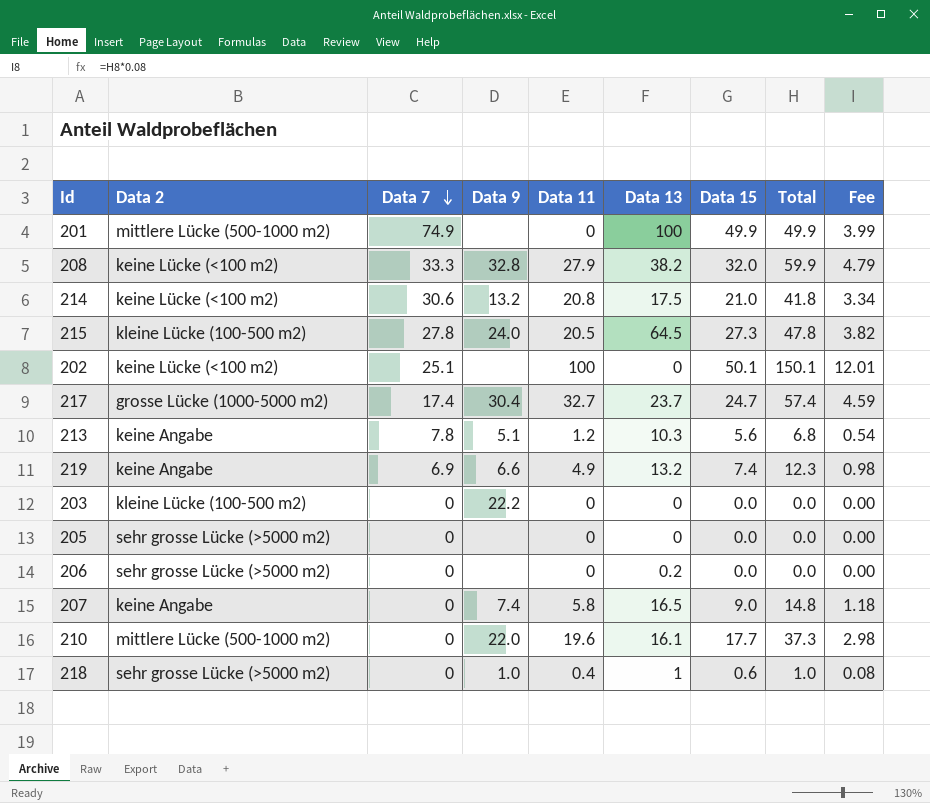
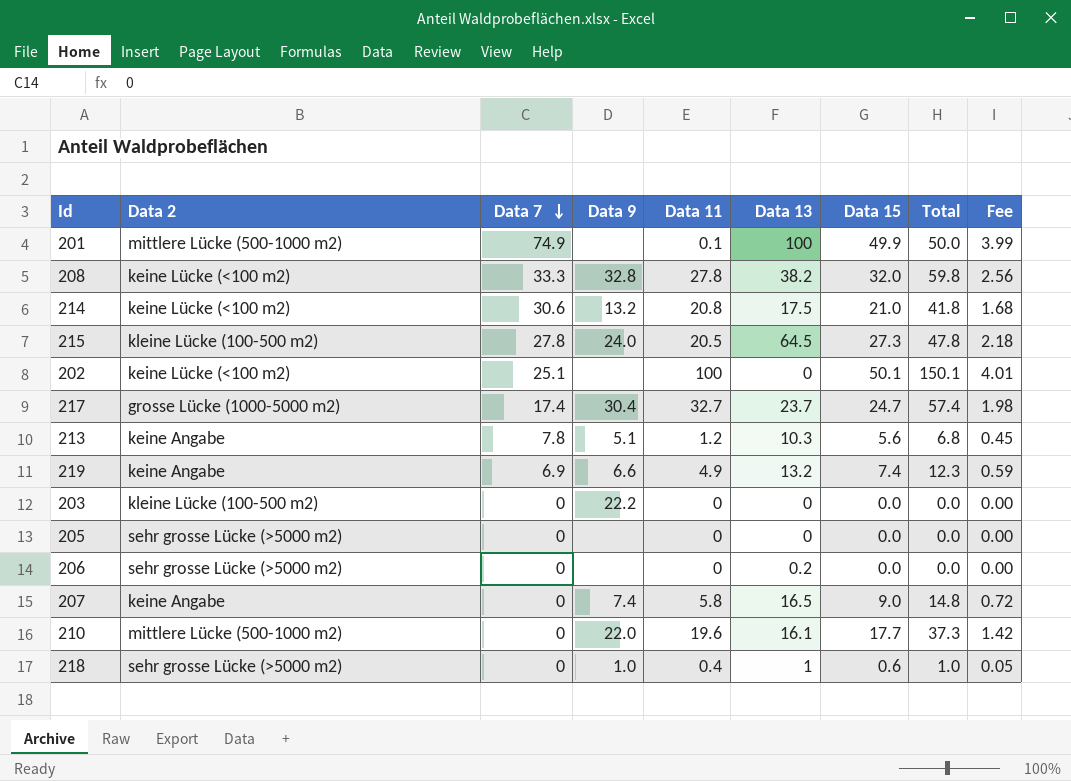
column Fee | formula: [Total] * 0.08 -> [Data 15] * 0.08
201 | Data 11: 0 -> 0.1
201 | Total: 49.9 -> 50.0
208 | Data 11: 27.9 -> 27.8
208 | Total: 59.9 -> 59.8

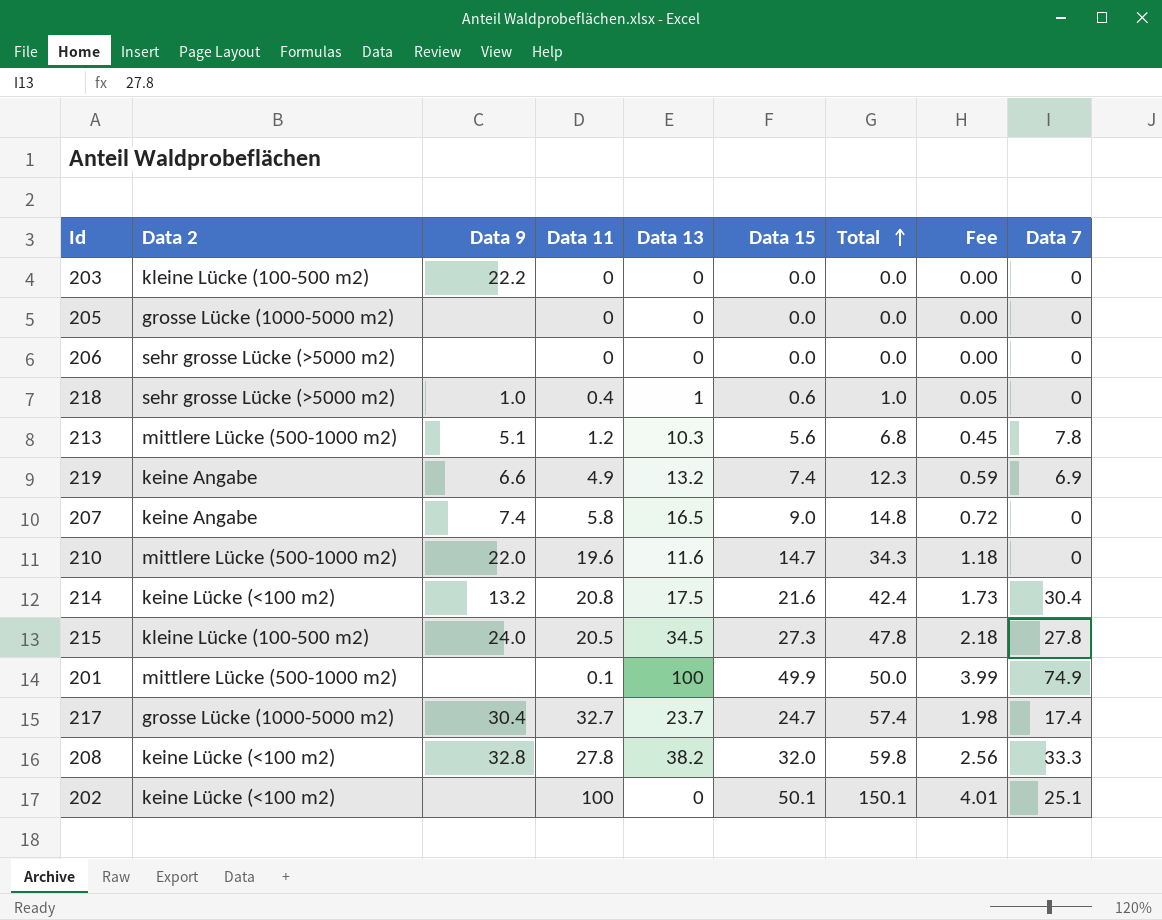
row order: Data 7 descending -> Total ascending
column Data 7 | position: 3 -> 9
205 | Data 2: sehr grosse Lücke (>5000 m2) -> grosse Lücke (1000-5000 m2)
206 | Data 13: 0.2 -> 0
213 | Data 2: keine Angabe -> mittlere Lücke (500-1000 m2)
210 | Data 13: 16.1 -> 11.6
210 | Data 15: 17.7 -> 14.7
210 | Total: 37.3 -> 34.3
210 | Fee: 1.42 -> 1.18
214 | Data 15: 21.0 -> 21.6
214 | Total: 41.8 -> 42.4
214 | Fee: 1.68 -> 1.73
214 | Data 7: 30.6 -> 30.4
215 | Data 13: 64.5 -> 34.5

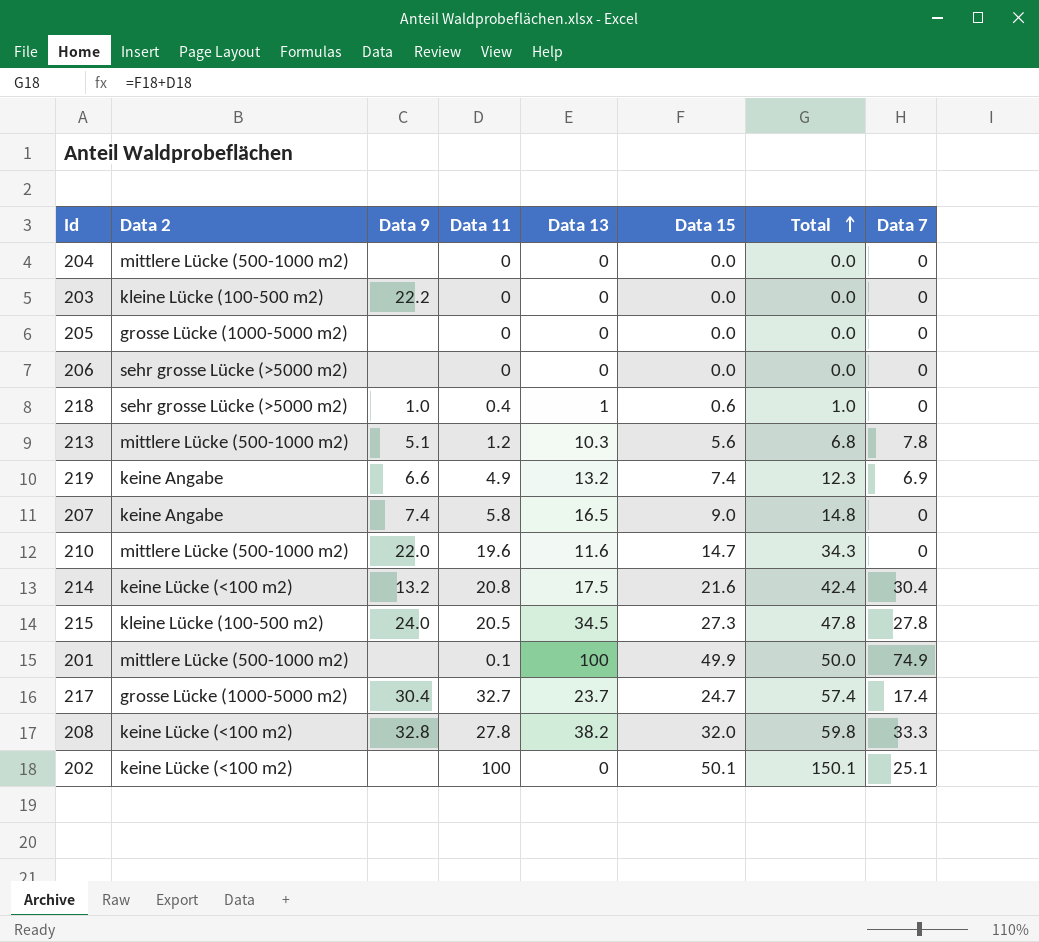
column Fee | formula: [Data 15] * 0.08 -> none
row 204: none -> mittlere Lücke (500-1000 m2) | none | 0 | 0 | 0.0 | 0.0 | 0

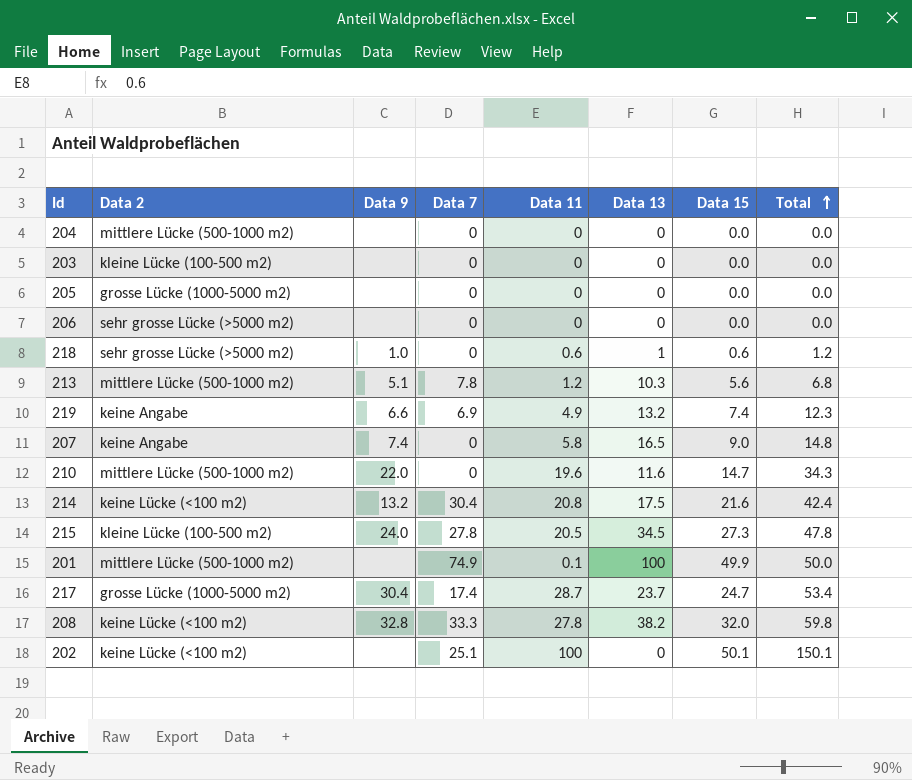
column Data 7 | position: 8 -> 4
203 | Data 9: 22.2 -> none
218 | Data 11: 0.4 -> 0.6
218 | Total: 1.0 -> 1.2
217 | Data 11: 32.7 -> 28.7
217 | Total: 57.4 -> 53.4

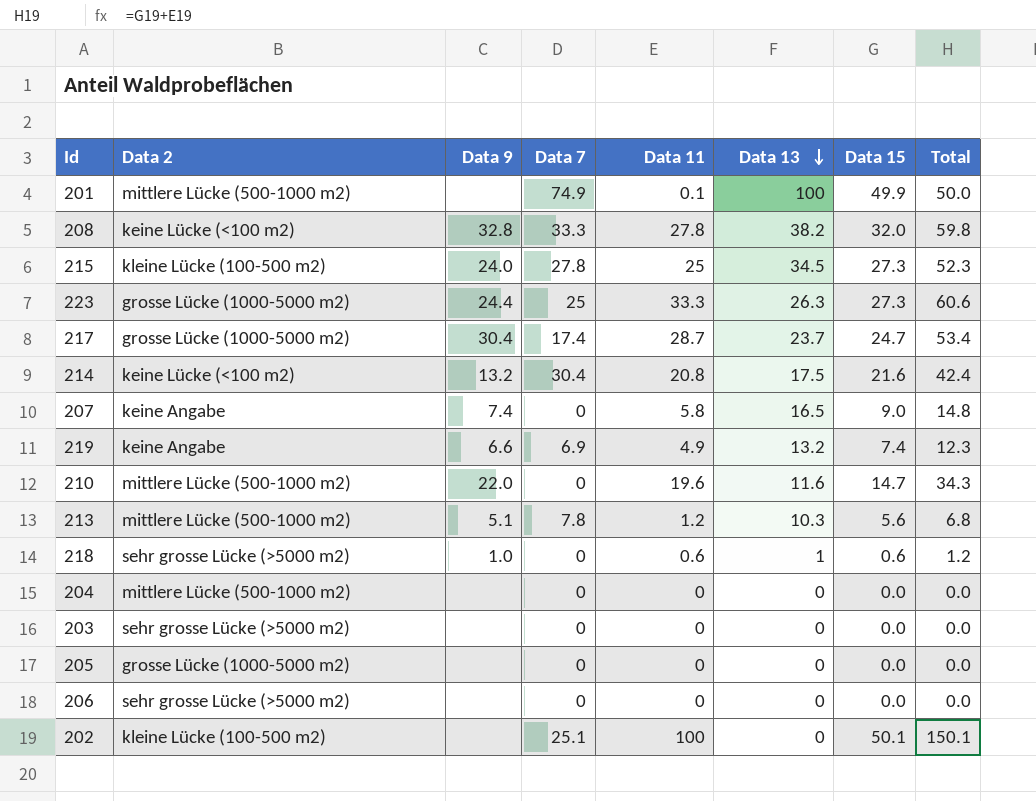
row order: Total ascending -> Data 13 descending
215 | Data 11: 20.5 -> 25
215 | Total: 47.8 -> 52.3
row 223: none -> grosse Lücke (1000-5000 m2) | 24.4 | 25 | 33.3 | 26.3 | 27.3 | 60.6
203 | Data 2: kleine Lücke (100-500 m2) -> sehr grosse Lücke (>5000 m2)
202 | Data 2: keine Lücke (<100 m2) -> kleine Lücke (100-500 m2)

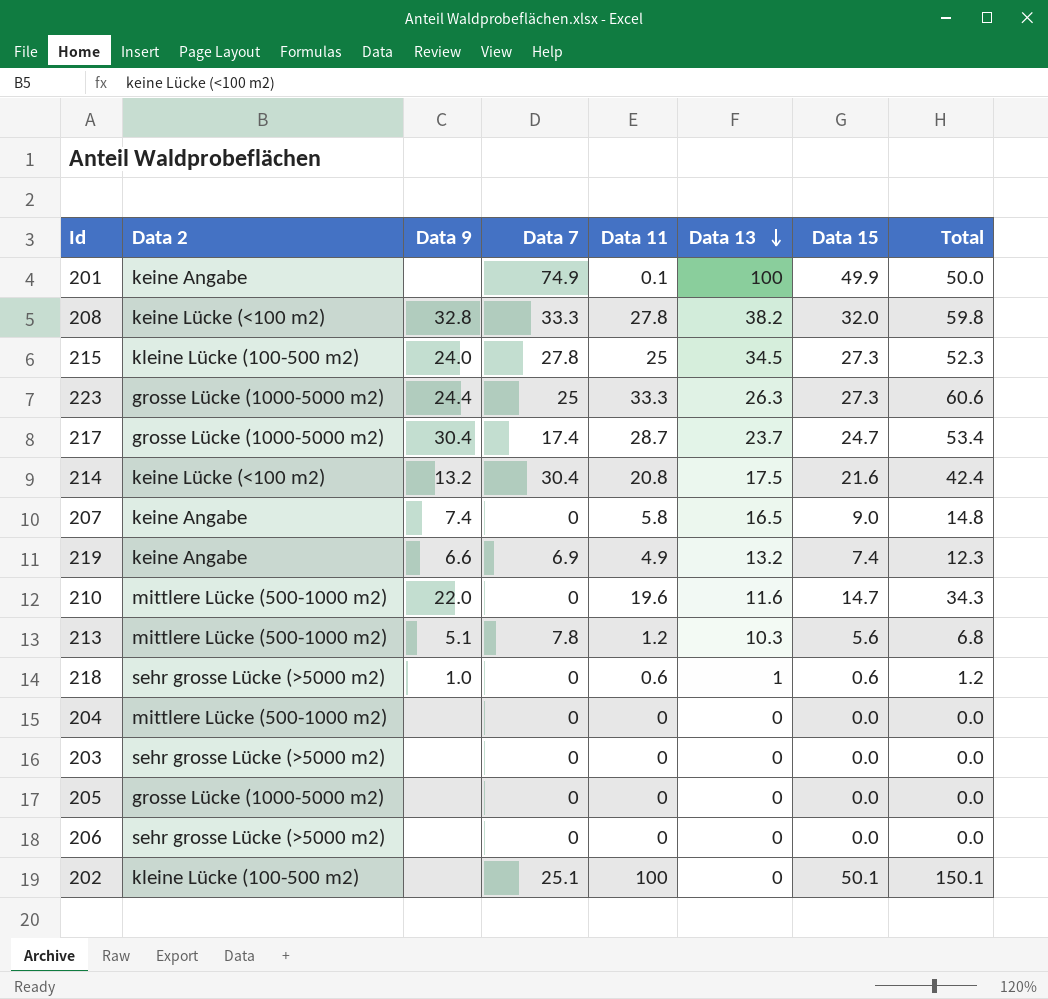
201 | Data 2: mittlere Lücke (500-1000 m2) -> keine Angabe

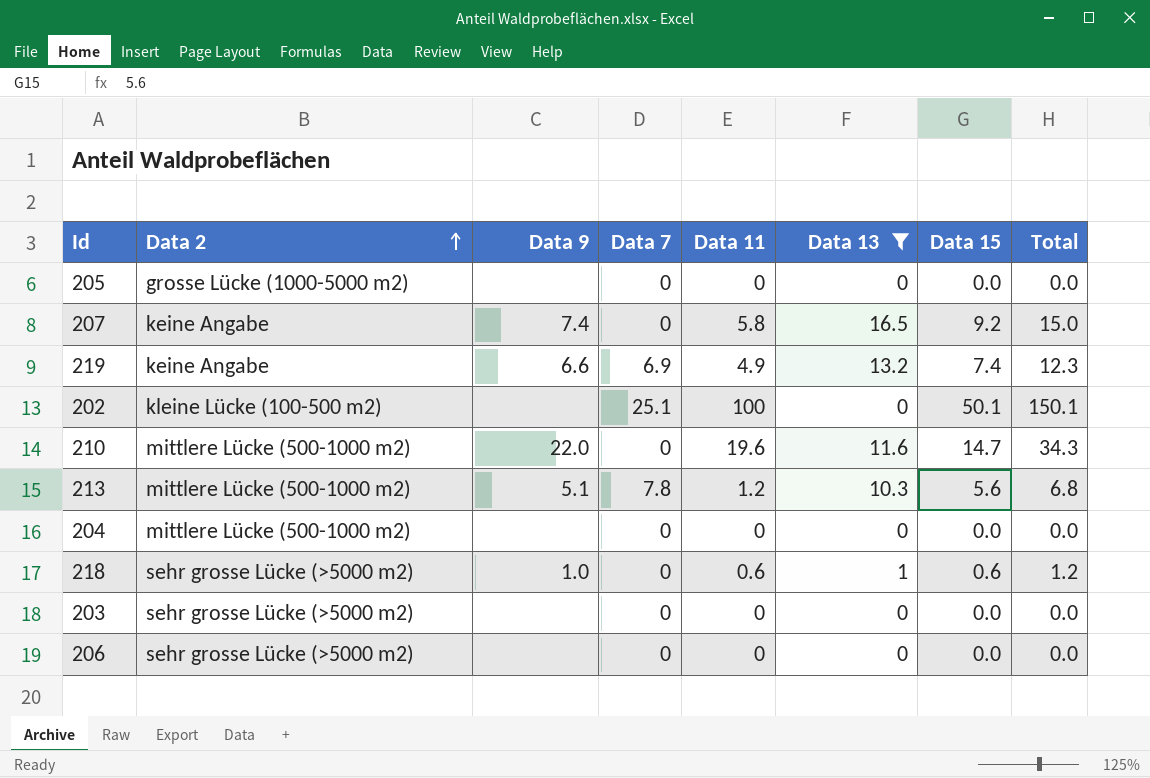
filter: none -> Data 13 <= 16.5
row order: Data 13 descending -> Data 2 ascending
207 | Data 15: 9.0 -> 9.2
207 | Total: 14.8 -> 15.0

